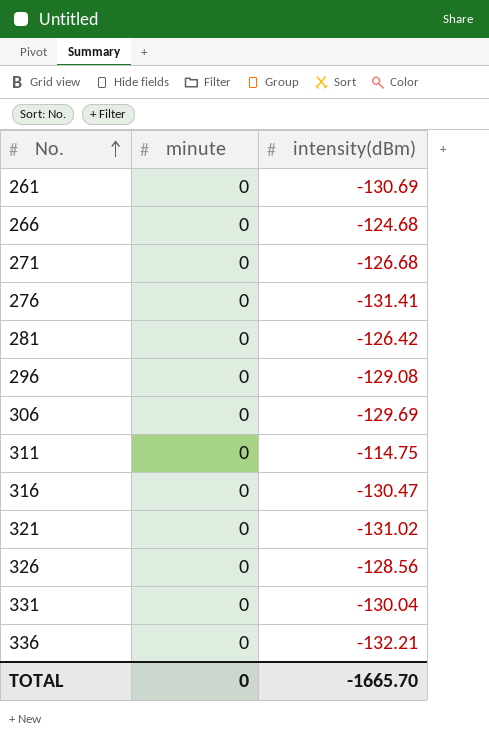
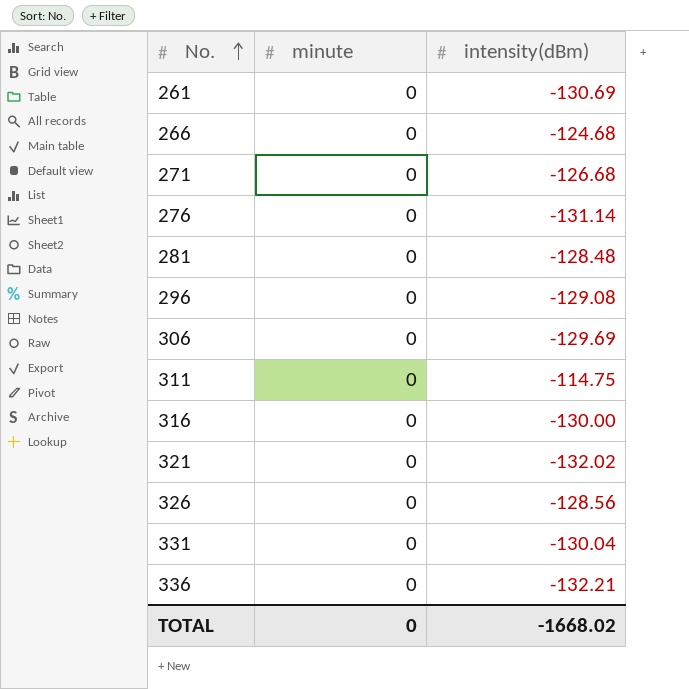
276 | intensity(dBm): -131.41 -> -131.14
281 | intensity(dBm): -126.42 -> -128.48
316 | intensity(dBm): -130.47 -> -130.00
321 | intensity(dBm): -131.02 -> -132.02
TOTAL | intensity(dBm): -1665.70 -> -1668.02

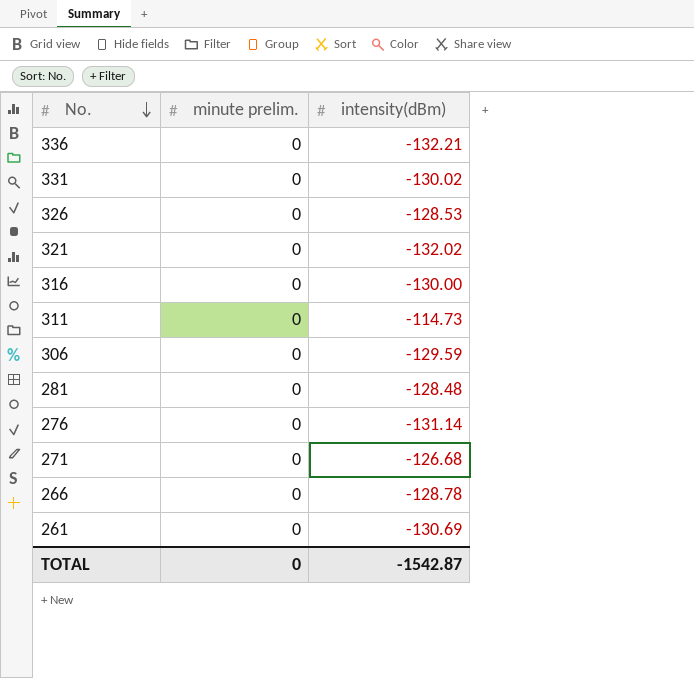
row order: No. ascending -> No. descending
column name: minute -> minute prelim.
row 296: 0 | -129.08 -> none
331 | intensity(dBm): -130.04 -> -130.02
326 | intensity(dBm): -128.56 -> -128.53
311 | intensity(dBm): -114.75 -> -114.73
306 | intensity(dBm): -129.69 -> -129.59
266 | intensity(dBm): -124.68 -> -128.78
TOTAL | intensity(dBm): -1668.02 -> -1542.87

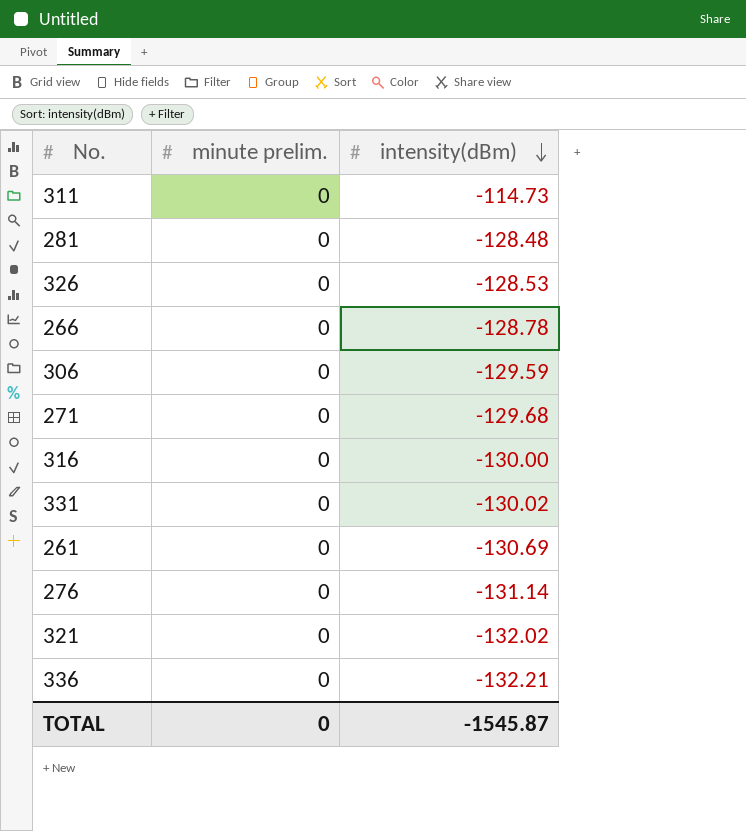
row order: No. descending -> intensity(dBm) descending
271 | intensity(dBm): -126.68 -> -129.68
TOTAL | intensity(dBm): -1542.87 -> -1545.87

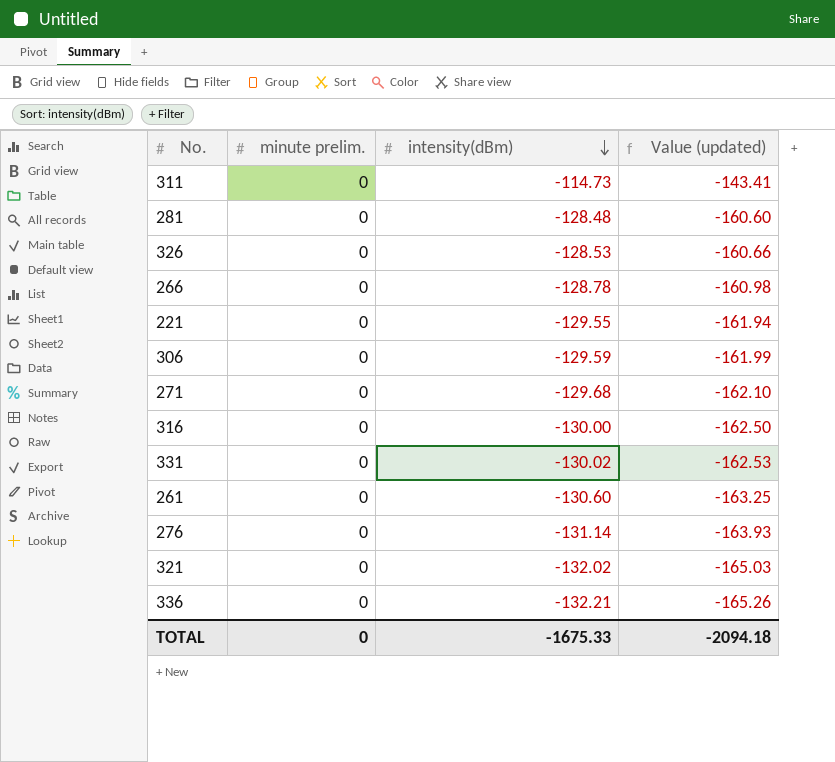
column Value (updated) | formula: none -> [intensity(dBm)] * 1.25
row 221: none -> 0 | -129.55 | -161.94
261 | intensity(dBm): -130.69 -> -130.60
TOTAL | intensity(dBm): -1545.87 -> -1675.33

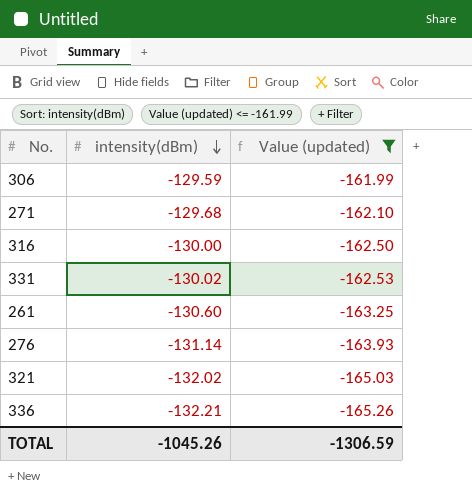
filter: none -> Value (updated) <= -161.99
column minute prelim. | position: 2 -> none
TOTAL | intensity(dBm): -1675.33 -> -1045.26
TOTAL | Value (updated): -2094.18 -> -1306.59

